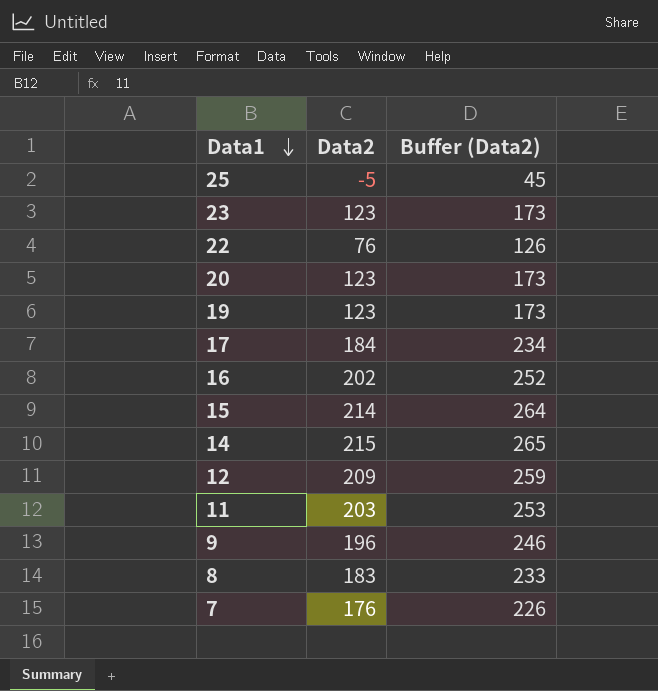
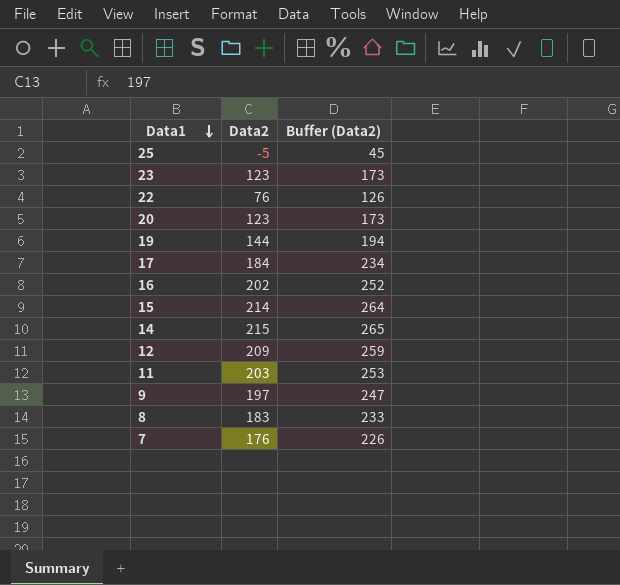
19 | Data2: 123 -> 144
19 | Buffer (Data2): 173 -> 194
9 | Data2: 196 -> 197
9 | Buffer (Data2): 246 -> 247

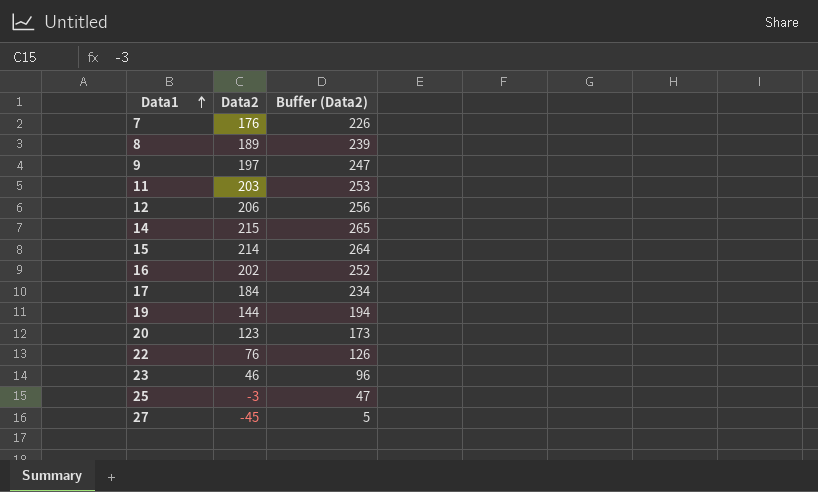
row order: Data1 descending -> Data1 ascending
8 | Data2: 183 -> 189
8 | Buffer (Data2): 233 -> 239
12 | Data2: 209 -> 206
12 | Buffer (Data2): 259 -> 256
23 | Data2: 123 -> 46
23 | Buffer (Data2): 173 -> 96
25 | Data2: -5 -> -3
25 | Buffer (Data2): 45 -> 47
row 27: none -> -45 | 5

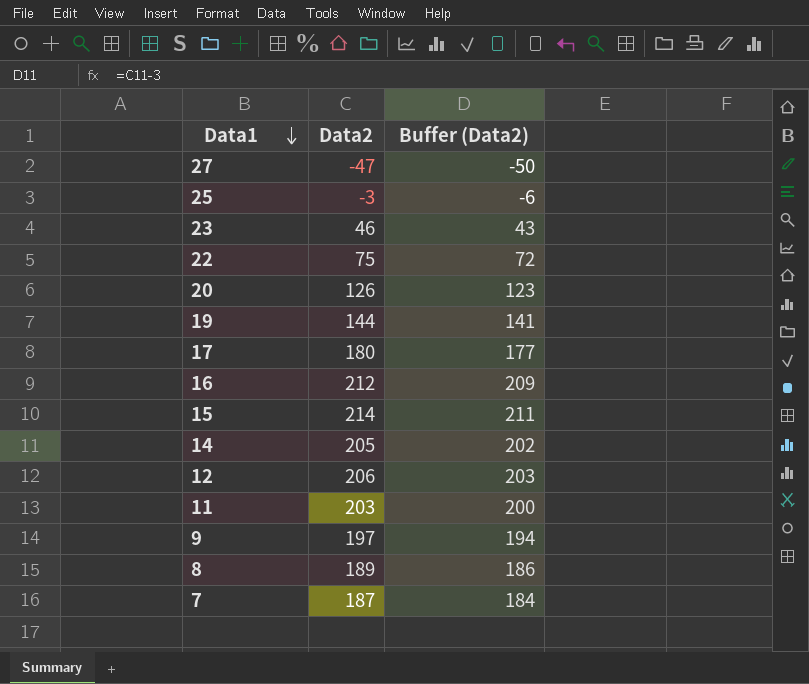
row order: Data1 ascending -> Data1 descending
column Buffer (Data2) | formula: [Data2] + 50 -> [Data2] - 3
27 | Data2: -45 -> -47
22 | Data2: 76 -> 75
20 | Data2: 123 -> 126
17 | Data2: 184 -> 180
16 | Data2: 202 -> 212
14 | Data2: 215 -> 205
7 | Data2: 176 -> 187

